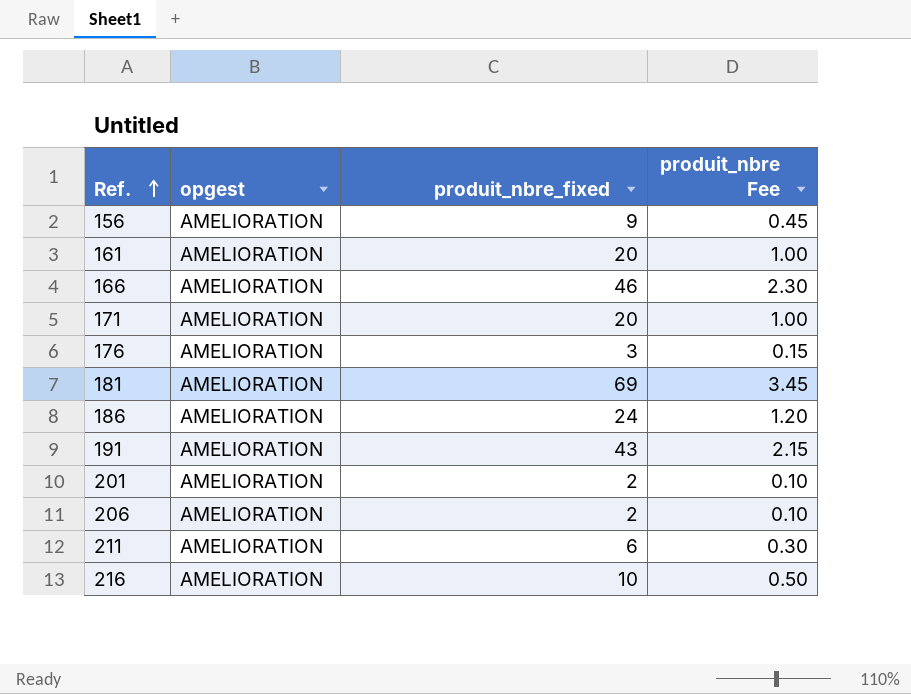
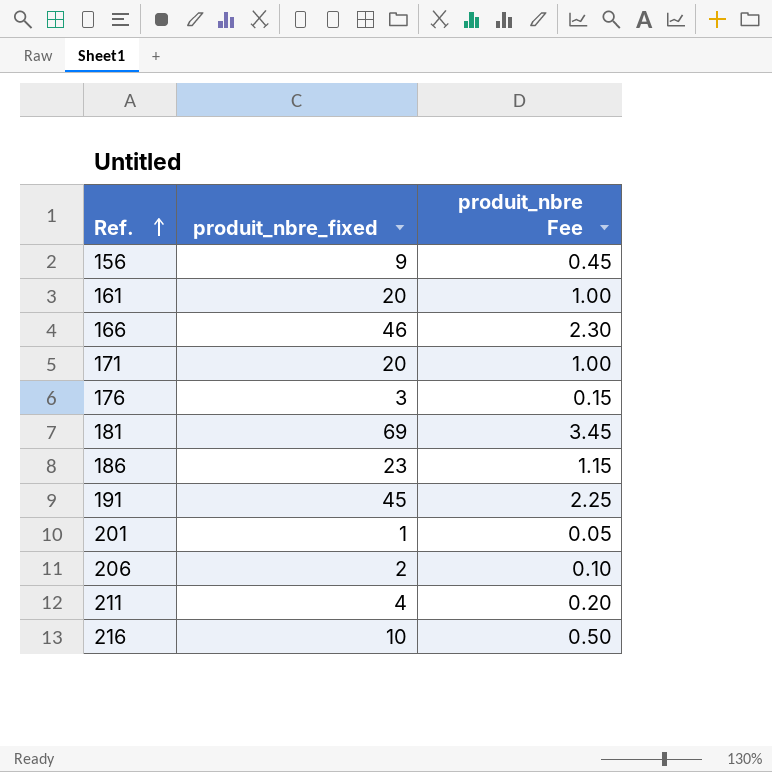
column opgest | position: 2 -> none
186 | produit_nbre_fixed: 24 -> 23
186 | produit_nbre Fee: 1.20 -> 1.15
191 | produit_nbre_fixed: 43 -> 45
191 | produit_nbre Fee: 2.15 -> 2.25
201 | produit_nbre_fixed: 2 -> 1
201 | produit_nbre Fee: 0.10 -> 0.05
211 | produit_nbre_fixed: 6 -> 4
211 | produit_nbre Fee: 0.30 -> 0.20

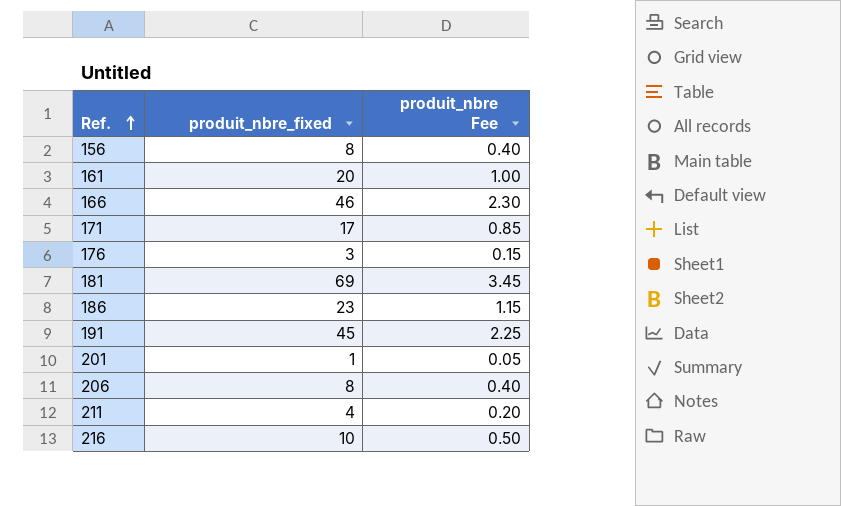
156 | produit_nbre_fixed: 9 -> 8
156 | produit_nbre Fee: 0.45 -> 0.40
171 | produit_nbre_fixed: 20 -> 17
171 | produit_nbre Fee: 1.00 -> 0.85
206 | produit_nbre_fixed: 2 -> 8
206 | produit_nbre Fee: 0.10 -> 0.40

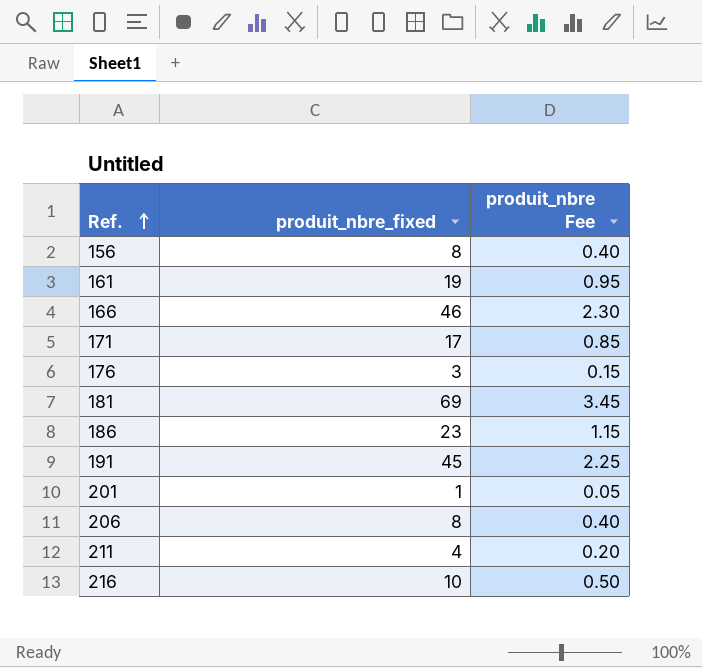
161 | produit_nbre_fixed: 20 -> 19
161 | produit_nbre Fee: 1.00 -> 0.95

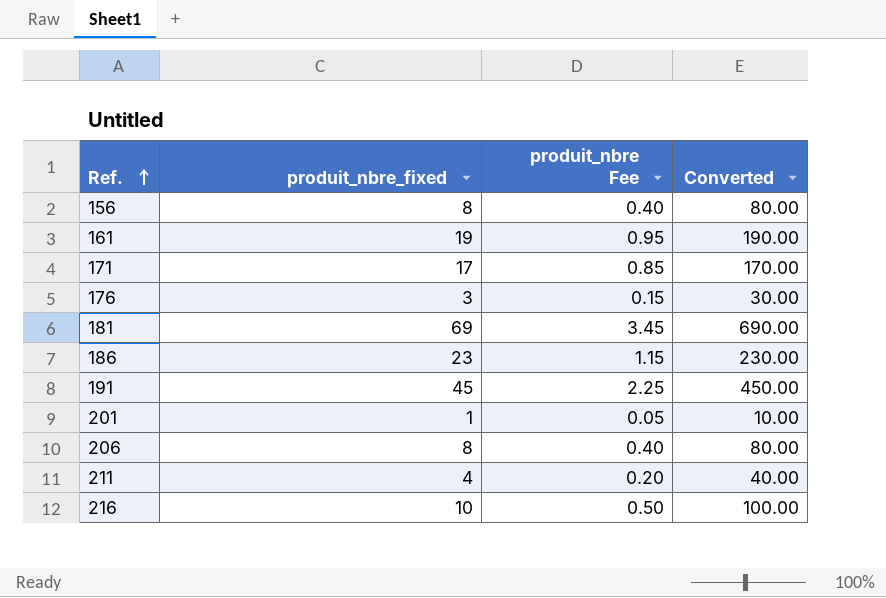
column Converted | formula: none -> [produit_nbre_fixed] * 10
row 166: 46 | 2.30 -> none

